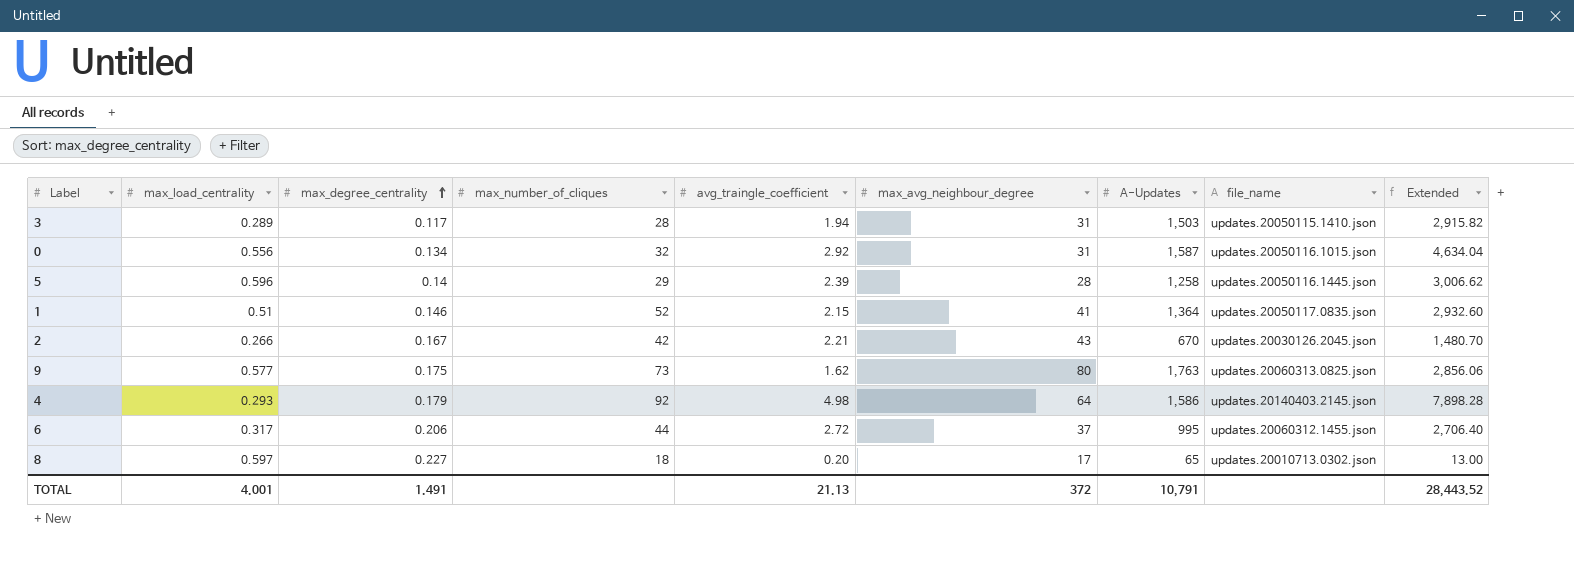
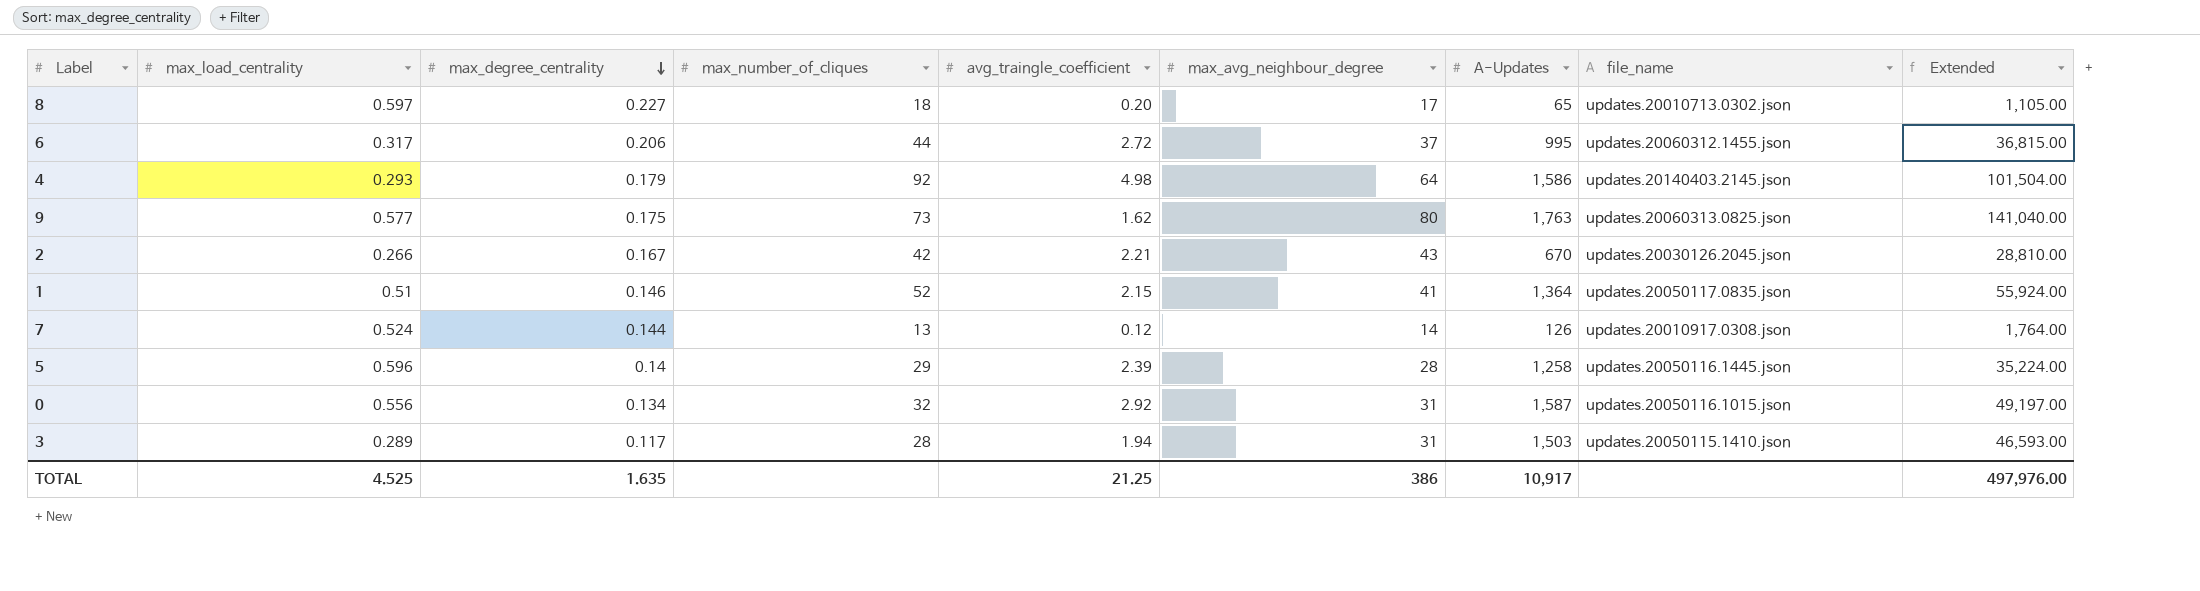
row order: max_degree_centrality ascending -> max_degree_centrality descending
column Extended | formula: [avg_traingle_coefficient] * [A-Updates] -> [max_avg_neighbour_degree] * [A-Updates]
row 7: none -> 0.524 | 0.144 | 13 | 0.12 | 14 | 126 | updates.20010917.0308.json | 1,764.00
TOTAL | max_load_centrality: 4.001 -> 4.525
TOTAL | max_degree_centrality: 1.491 -> 1.635
TOTAL | avg_traingle_coefficient: 21.13 -> 21.25
TOTAL | max_avg_neighbour_degree: 372 -> 386
TOTAL | A-Updates: 10,791 -> 10,917
TOTAL | Extended: 28,443.52 -> 497,976.00

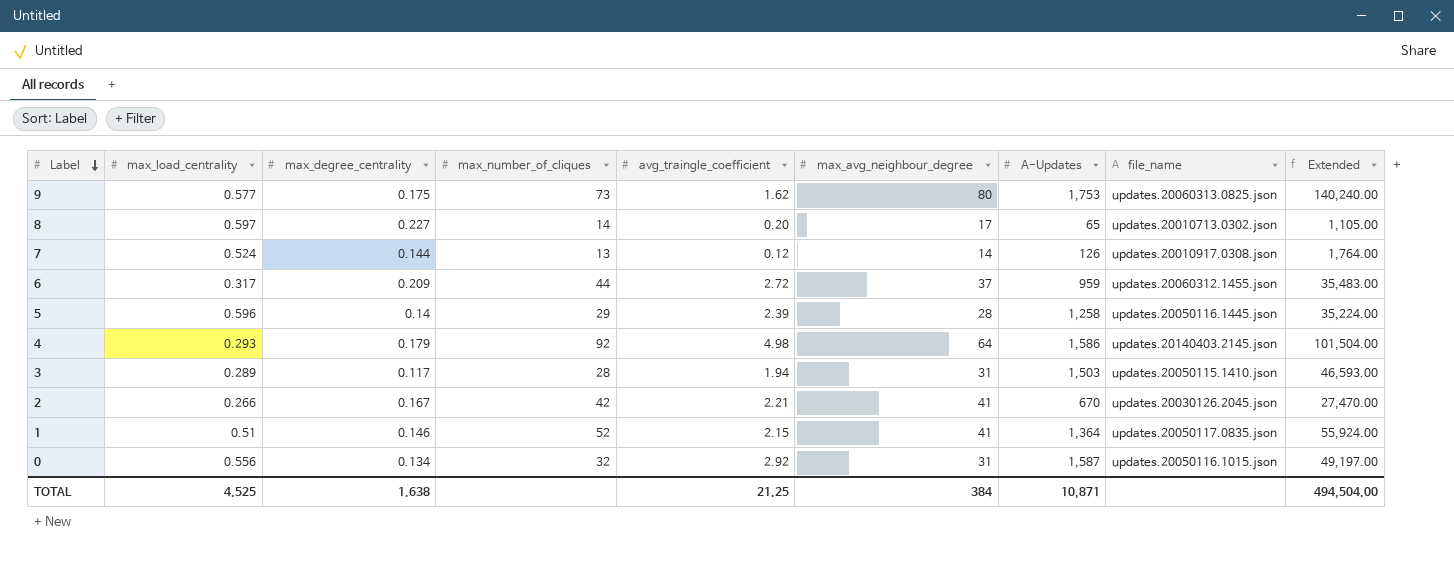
row order: max_degree_centrality descending -> Label descending
9 | A-Updates: 1,763 -> 1,753
9 | Extended: 141,040.00 -> 140,240.00
8 | max_number_of_cliques: 18 -> 14
6 | max_degree_centrality: 0.206 -> 0.209
6 | A-Updates: 995 -> 959
6 | Extended: 36,815.00 -> 35,483.00
2 | max_avg_neighbour_degree: 43 -> 41
2 | Extended: 28,810.00 -> 27,470.00
TOTAL | max_degree_centrality: 1.635 -> 1.638
TOTAL | max_avg_neighbour_degree: 386 -> 384
TOTAL | A-Updates: 10,917 -> 10,871
TOTAL | Extended: 497,976.00 -> 494,504.00

